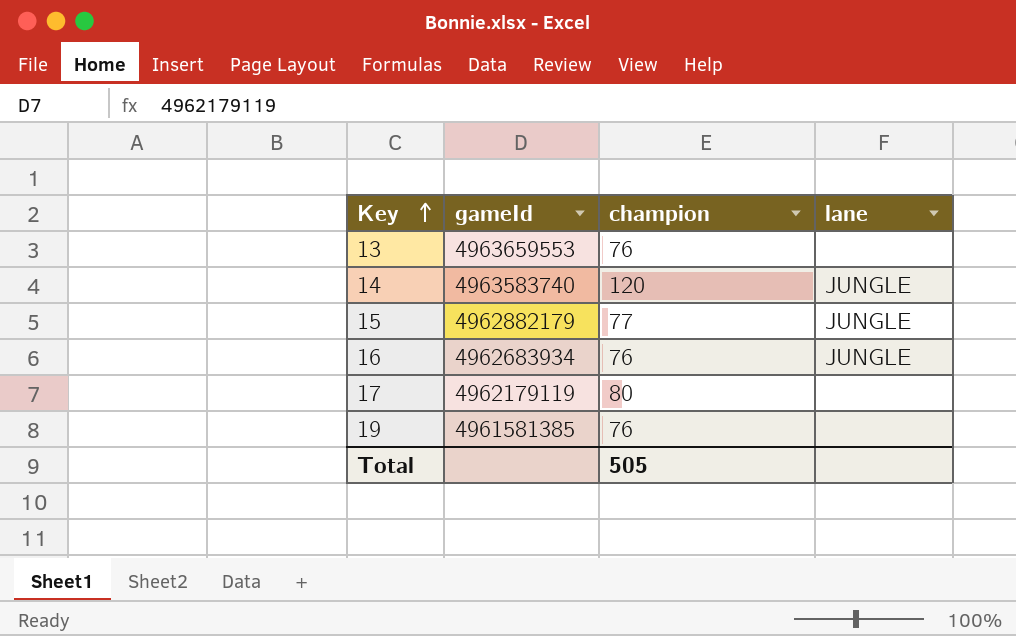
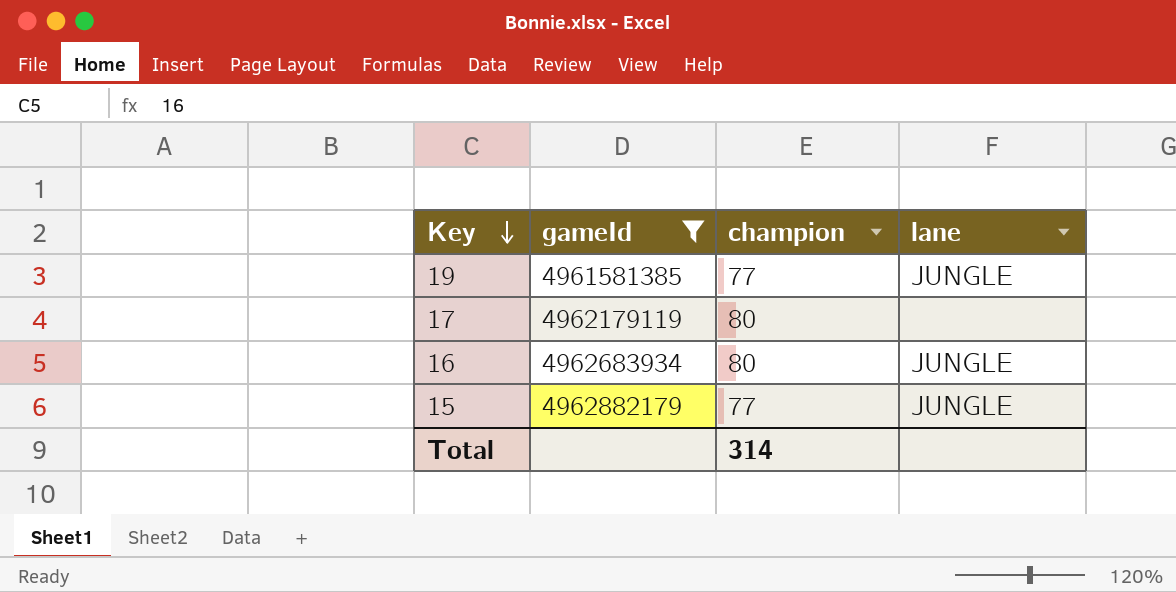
filter: none -> gameId <= 4962882179
row order: Key ascending -> Key descending
19 | champion: 76 -> 77
19 | lane: none -> JUNGLE
16 | champion: 76 -> 80
Total | champion: 505 -> 314

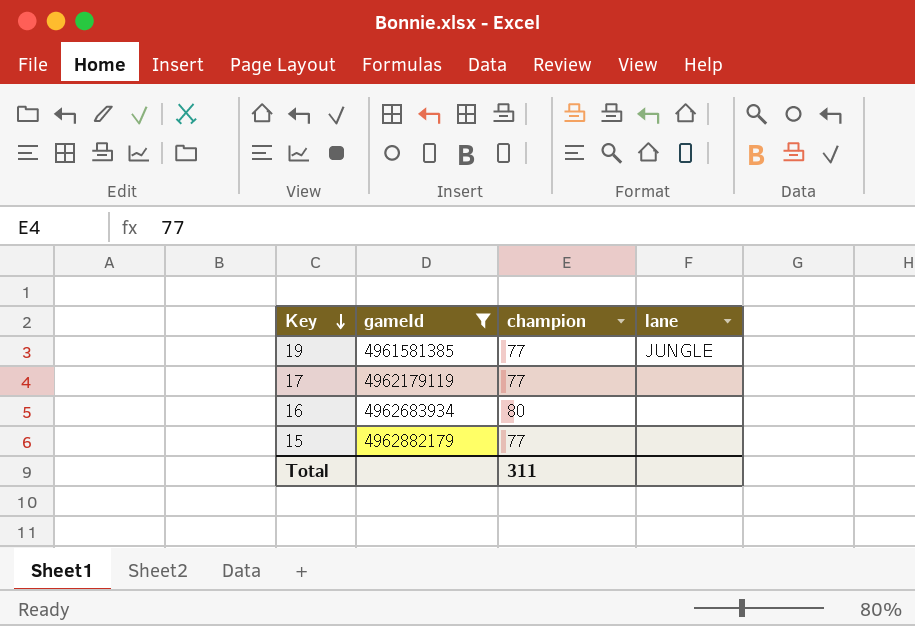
17 | champion: 80 -> 77
16 | lane: JUNGLE -> none
15 | lane: JUNGLE -> none
Total | champion: 314 -> 311

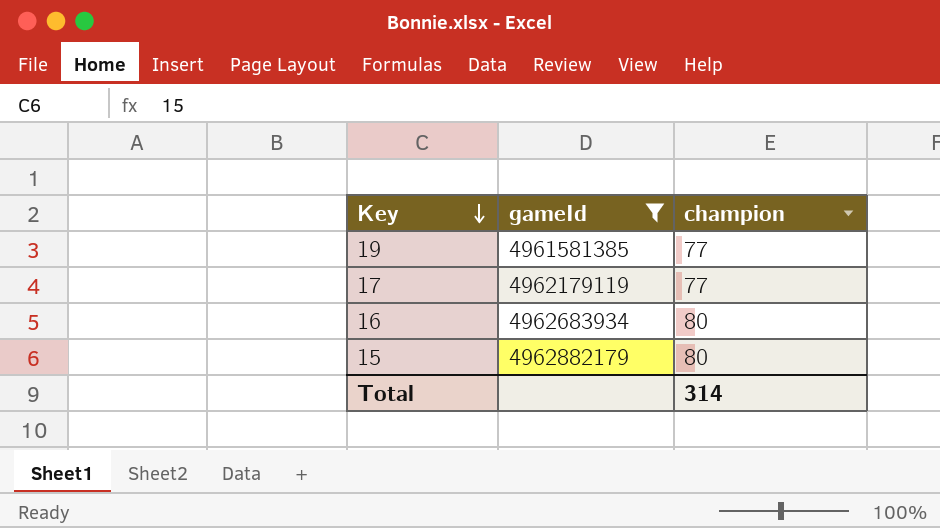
column lane | position: 4 -> none
15 | champion: 77 -> 80
Total | champion: 311 -> 314

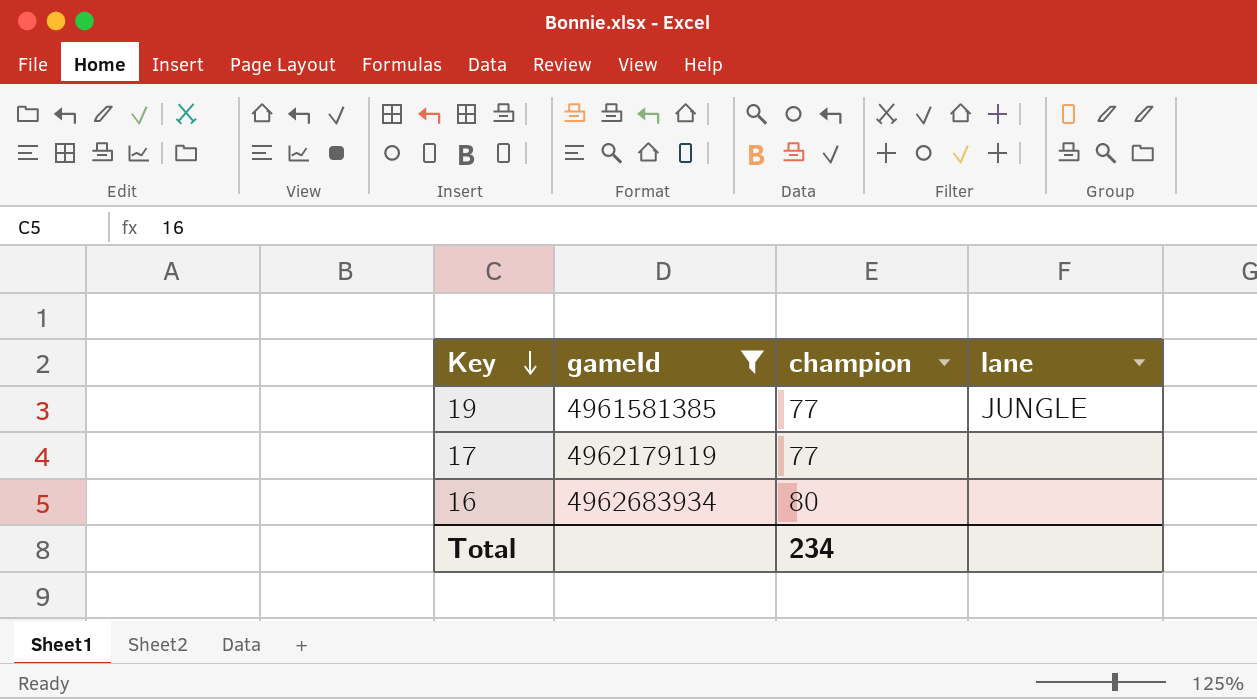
column lane | position: none -> 4
row 15: 4962882179 | 80 -> none
Total | champion: 314 -> 234

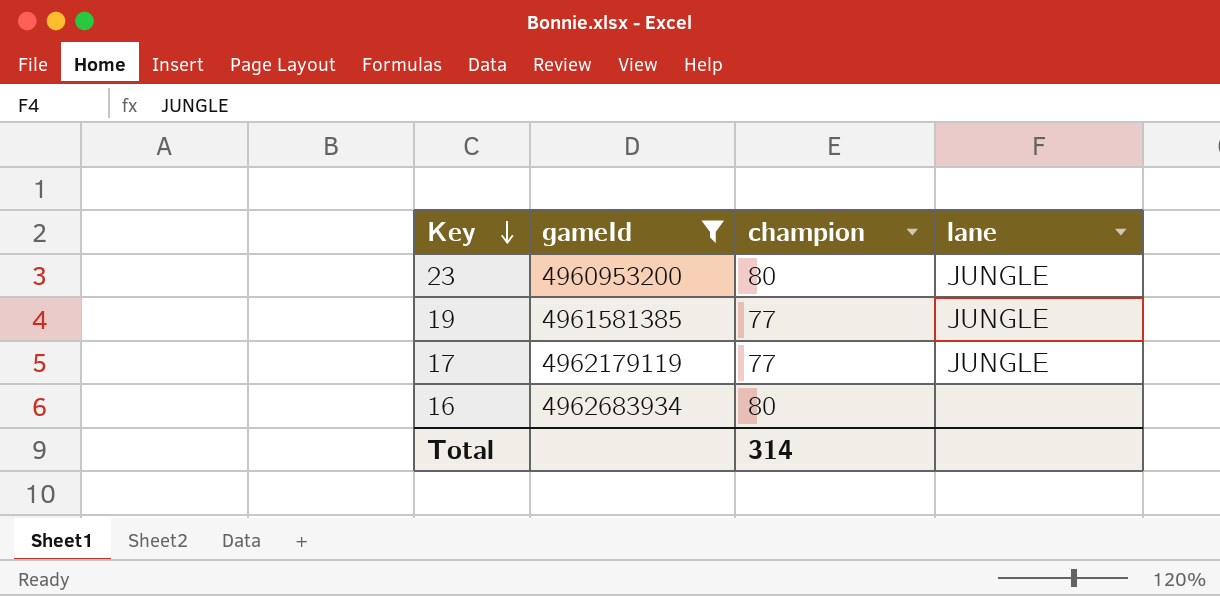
row 23: none -> 4960953200 | 80 | JUNGLE
17 | lane: none -> JUNGLE
Total | champion: 234 -> 314

